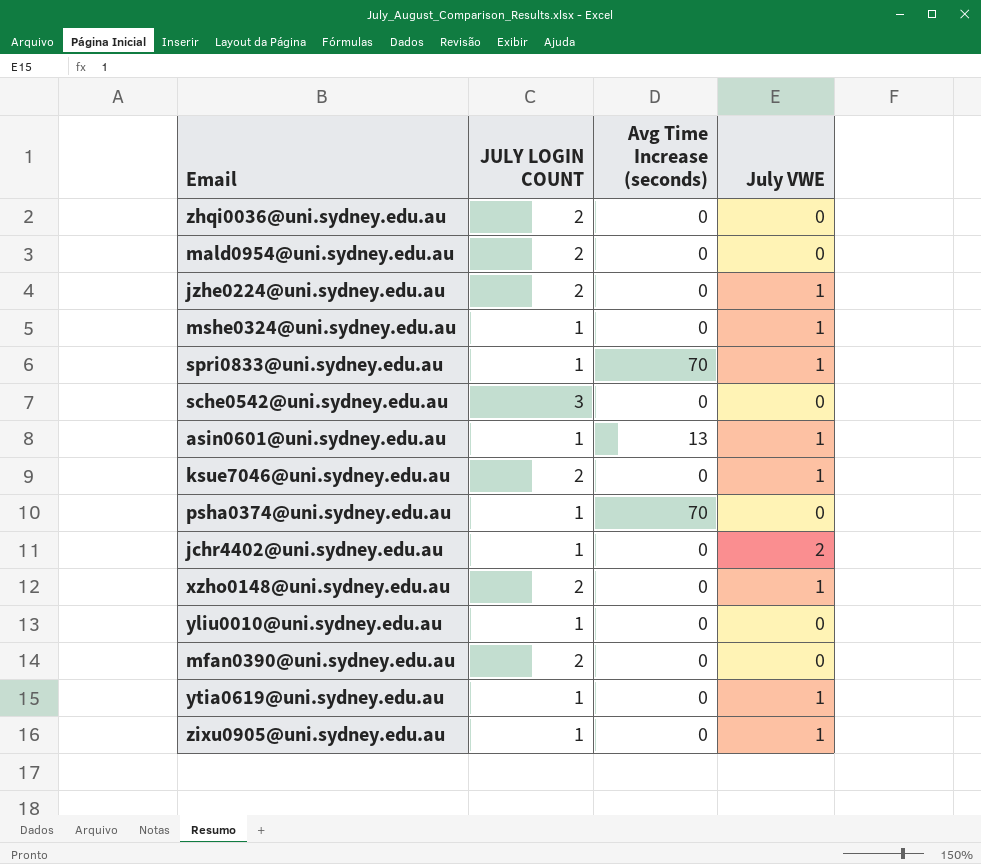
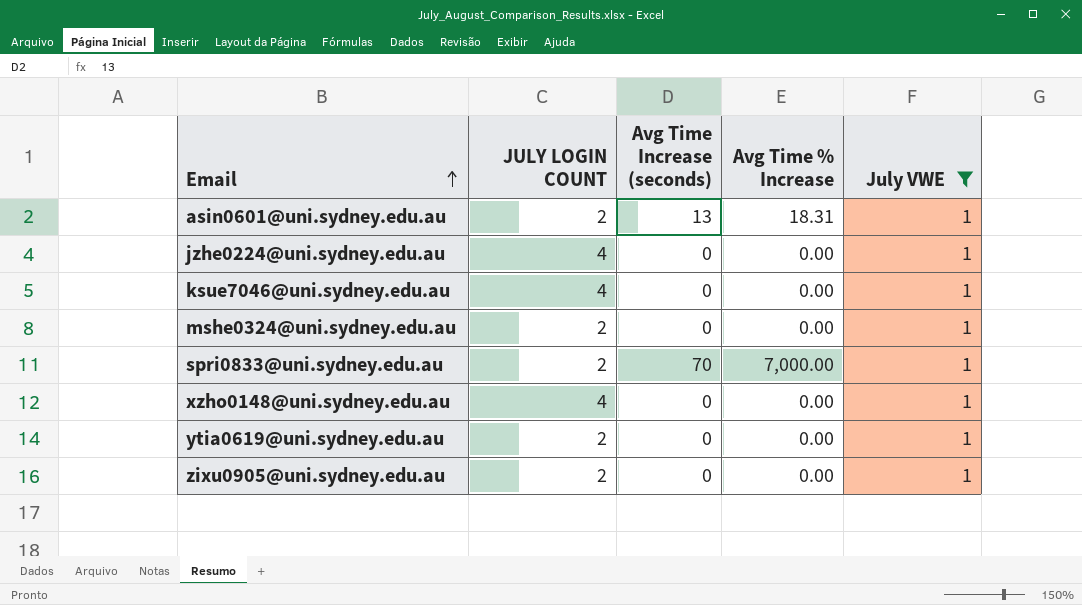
filter: none -> July VWE = 1
row order: none -> Email ascending
column Avg Time % Increase | position: none -> 4
asin0601@uni.sydney.edu.au | JULY LOGIN COUNT: 1 -> 2
jzhe0224@uni.sydney.edu.au | JULY LOGIN COUNT: 2 -> 4
ksue7046@uni.sydney.edu.au | JULY LOGIN COUNT: 2 -> 4
mshe0324@uni.sydney.edu.au | JULY LOGIN COUNT: 1 -> 2
spri0833@uni.sydney.edu.au | JULY LOGIN COUNT: 1 -> 2
xzho0148@uni.sydney.edu.au | JULY LOGIN COUNT: 2 -> 4
ytia0619@uni.sydney.edu.au | JULY LOGIN COUNT: 1 -> 2
zixu0905@uni.sydney.edu.au | JULY LOGIN COUNT: 1 -> 2

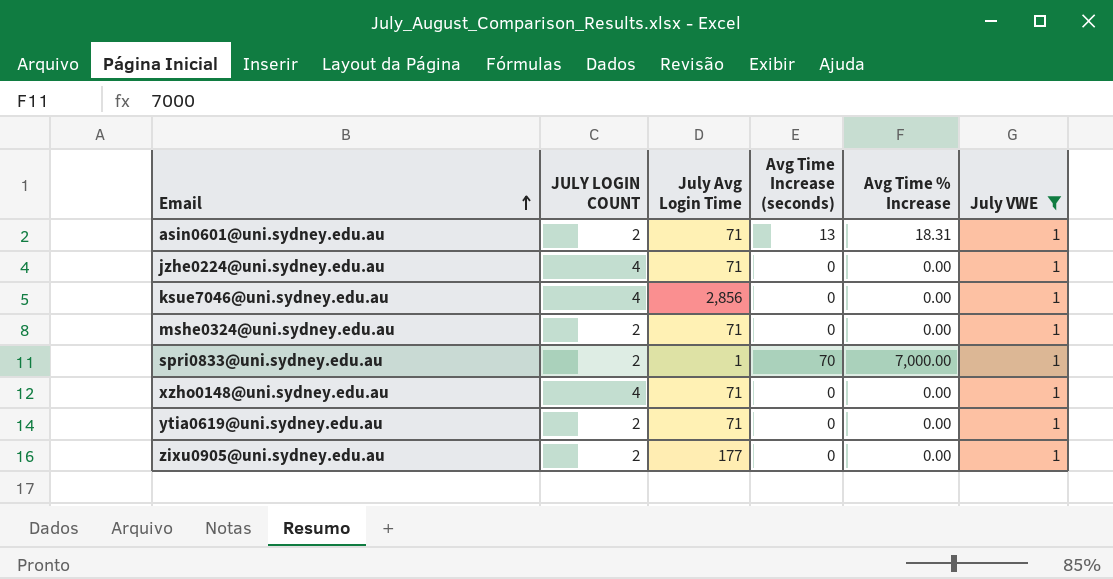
column July Avg Login Time | position: none -> 3

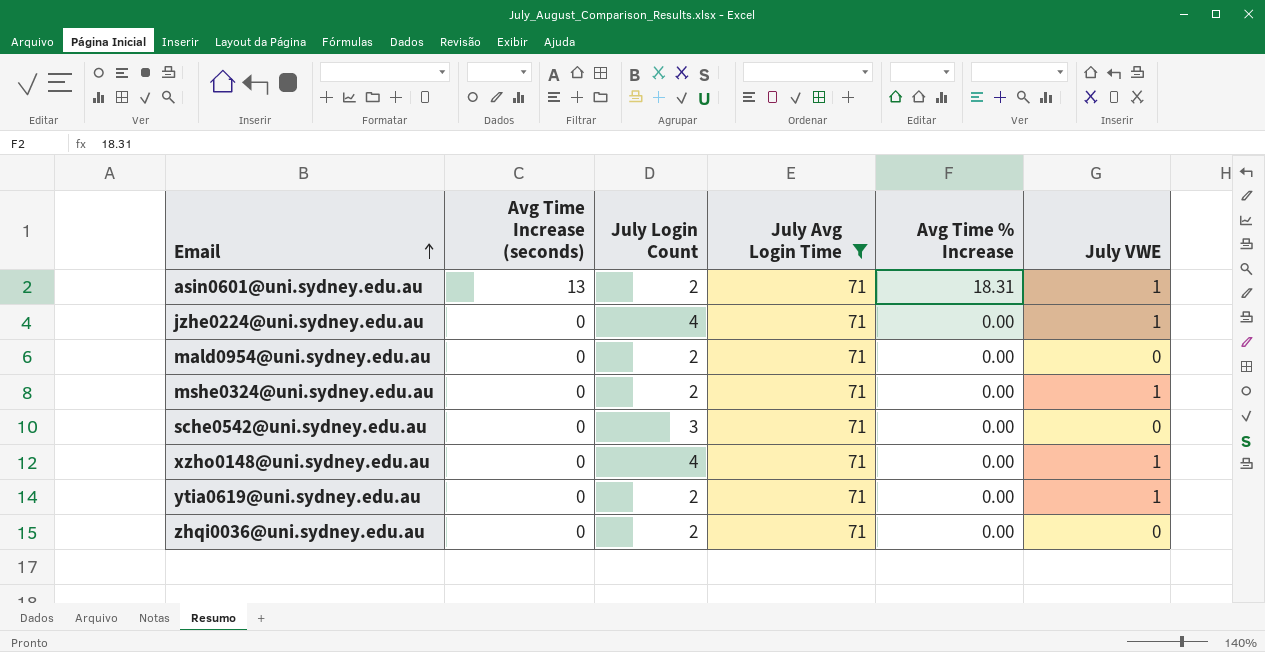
filter: July VWE = 1 -> July Avg Login Time = 71
column Avg Time Increase (seconds) | position: 4 -> 2
column name: JULY LOGIN COUNT -> July Login Count

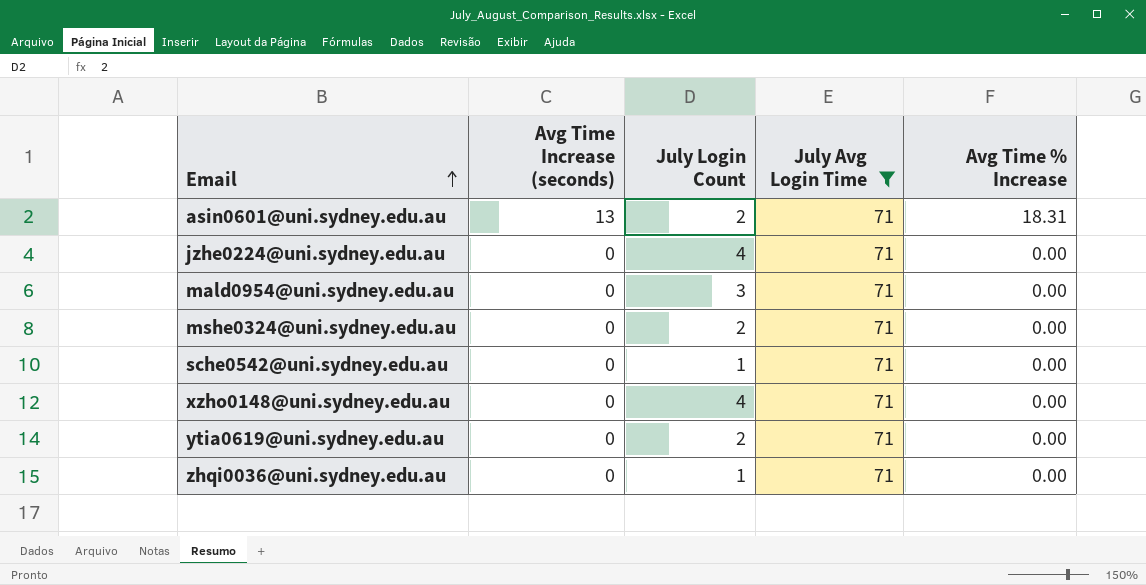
column July VWE | position: 6 -> none
mald0954@uni.sydney.edu.au | July Login Count: 2 -> 3
sche0542@uni.sydney.edu.au | July Login Count: 3 -> 1
zhqi0036@uni.sydney.edu.au | July Login Count: 2 -> 1

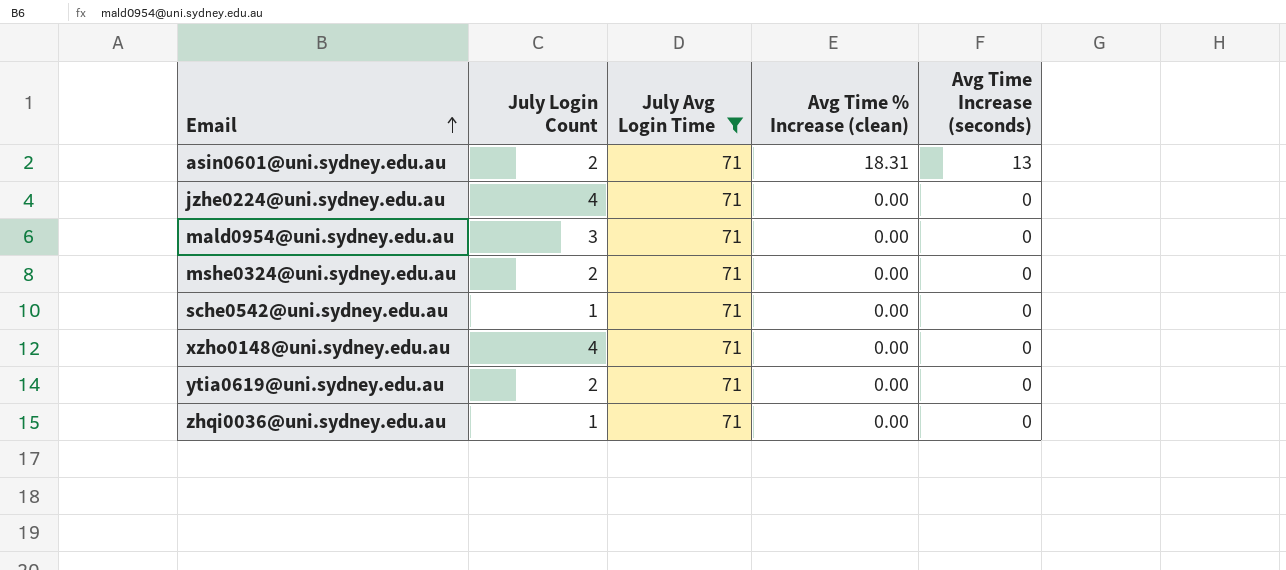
column name: Avg Time % Increase -> Avg Time % Increase (clean)
column Avg Time Increase (seconds) | position: 2 -> 5

